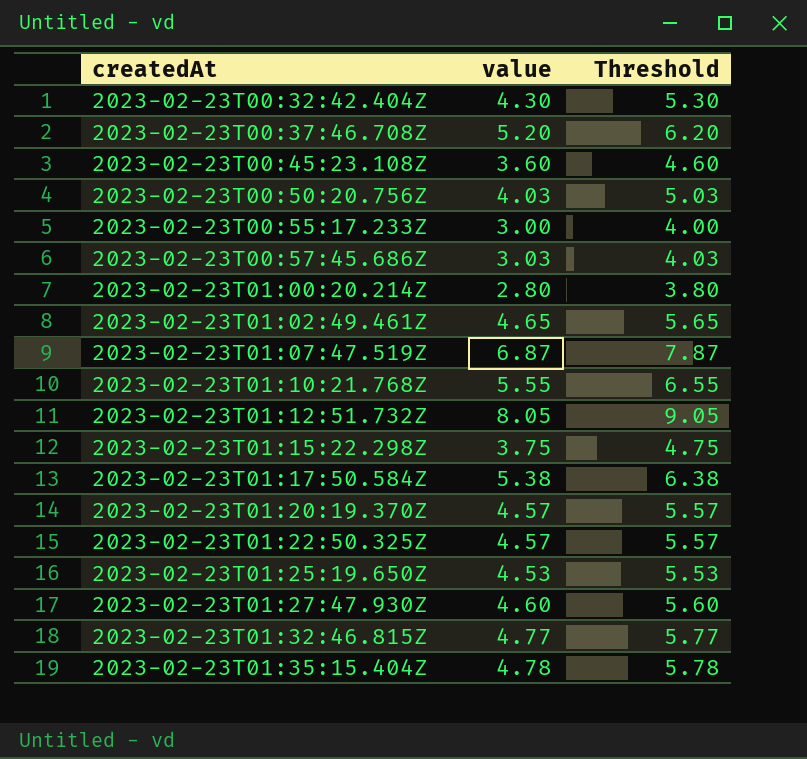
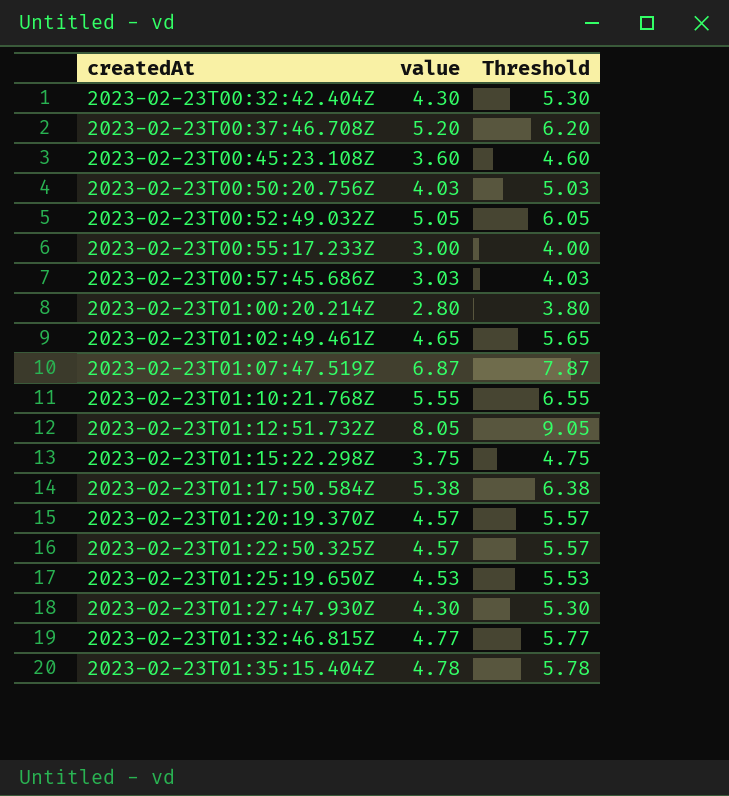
row 2023-02-23T00:52:49.032Z: none -> 5.05 | 6.05
2023-02-23T01:27:47.930Z | value: 4.60 -> 4.30
2023-02-23T01:27:47.930Z | Threshold: 5.60 -> 5.30

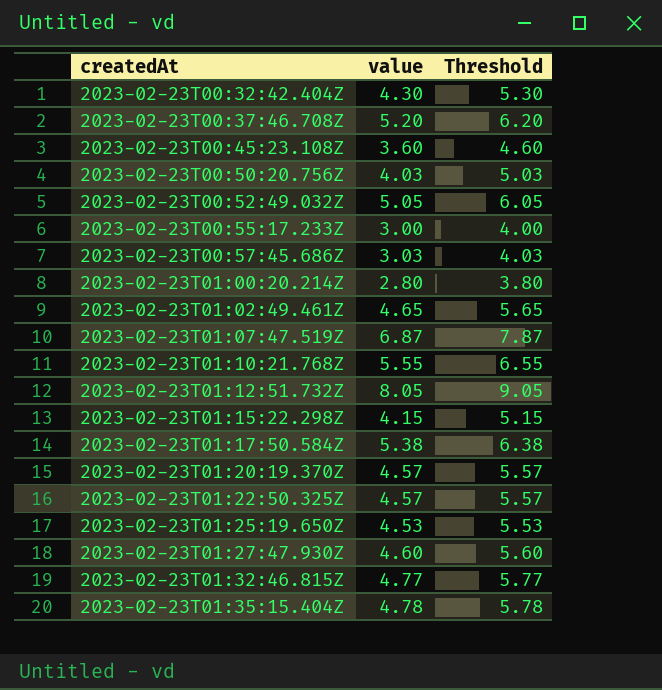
2023-02-23T01:15:22.298Z | value: 3.75 -> 4.15
2023-02-23T01:15:22.298Z | Threshold: 4.75 -> 5.15
2023-02-23T01:27:47.930Z | value: 4.30 -> 4.60
2023-02-23T01:27:47.930Z | Threshold: 5.30 -> 5.60

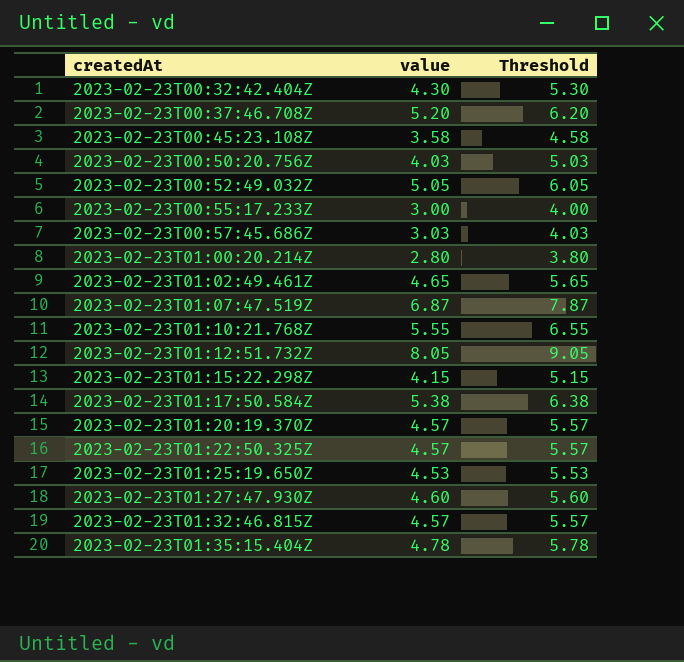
2023-02-23T00:45:23.108Z | value: 3.60 -> 3.58
2023-02-23T00:45:23.108Z | Threshold: 4.60 -> 4.58
2023-02-23T01:32:46.815Z | value: 4.77 -> 4.57
2023-02-23T01:32:46.815Z | Threshold: 5.77 -> 5.57

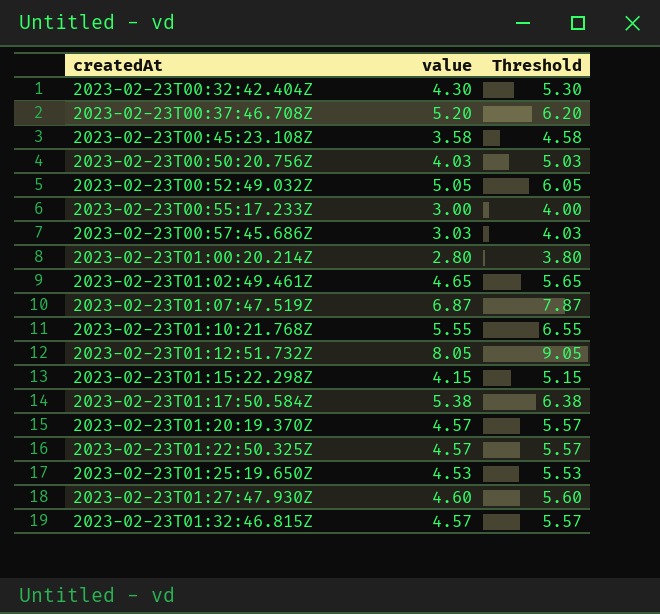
row 2023-02-23T01:35:15.404Z: 4.78 | 5.78 -> none

